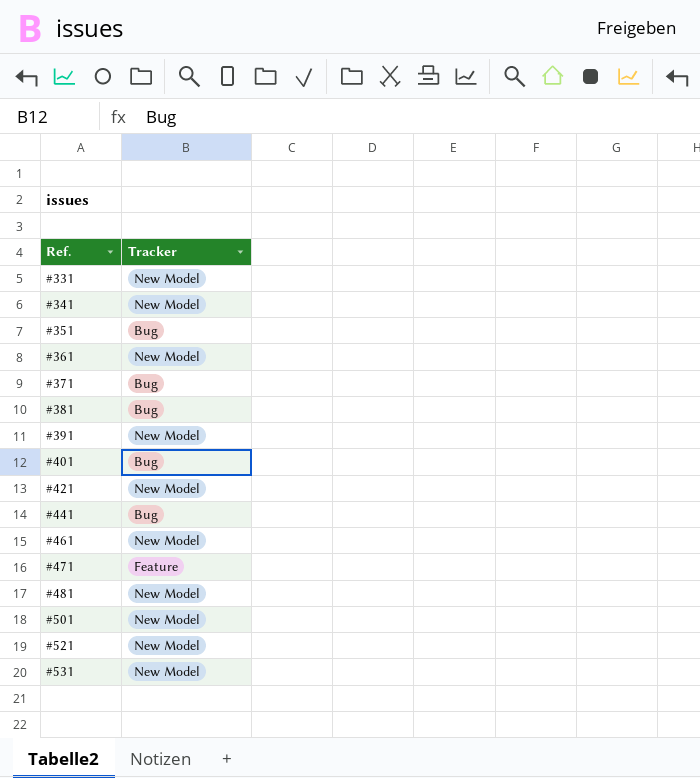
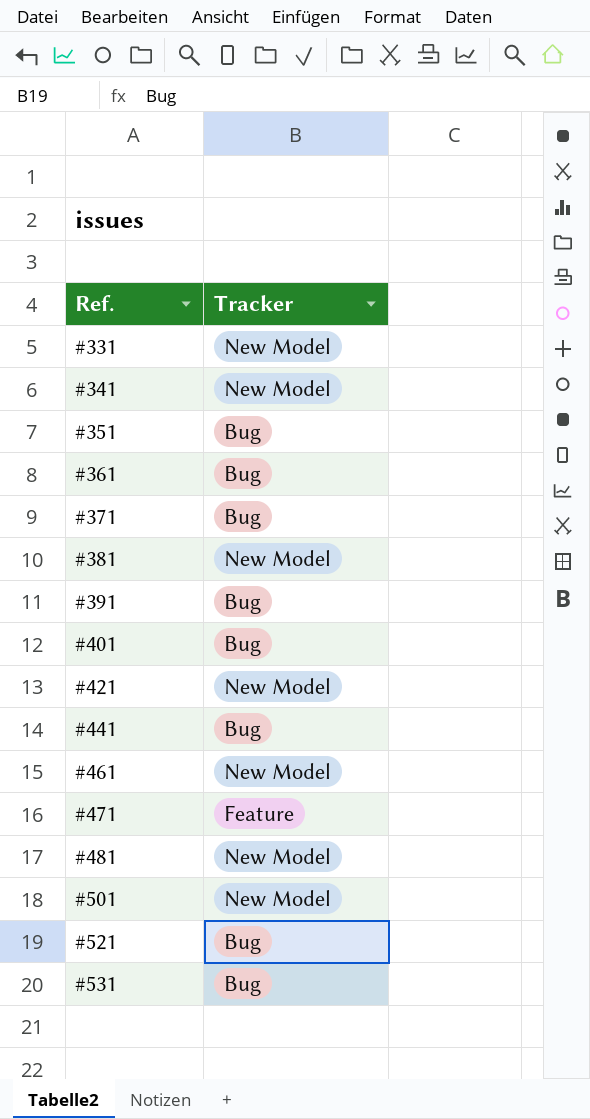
#361 | Tracker: New Model -> Bug
#381 | Tracker: Bug -> New Model
#391 | Tracker: New Model -> Bug
#521 | Tracker: New Model -> Bug
#531 | Tracker: New Model -> Bug

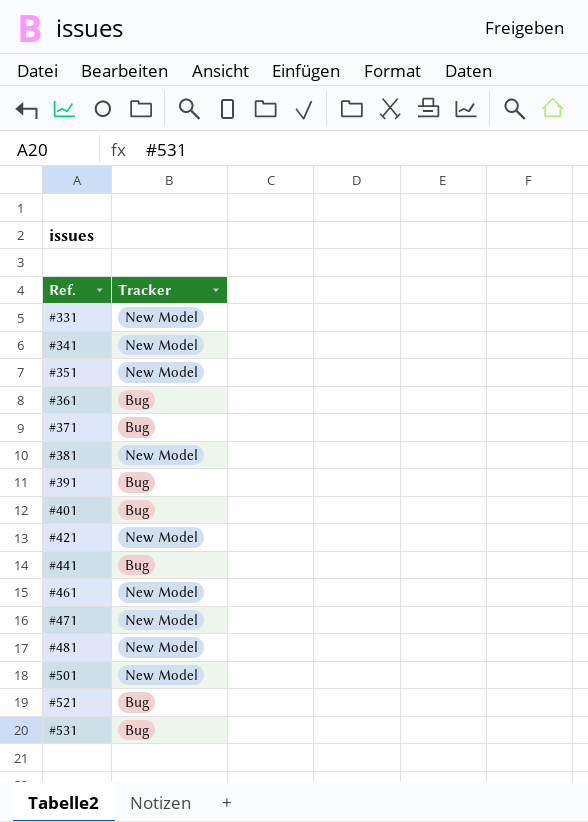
#351 | Tracker: Bug -> New Model
#471 | Tracker: Feature -> New Model

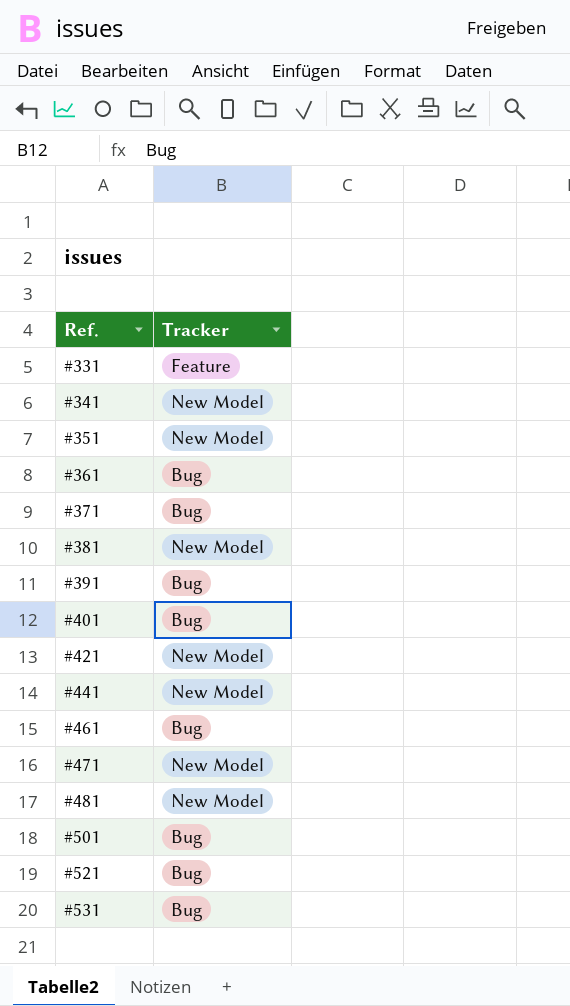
#331 | Tracker: New Model -> Feature
#441 | Tracker: Bug -> New Model
#461 | Tracker: New Model -> Bug
#501 | Tracker: New Model -> Bug

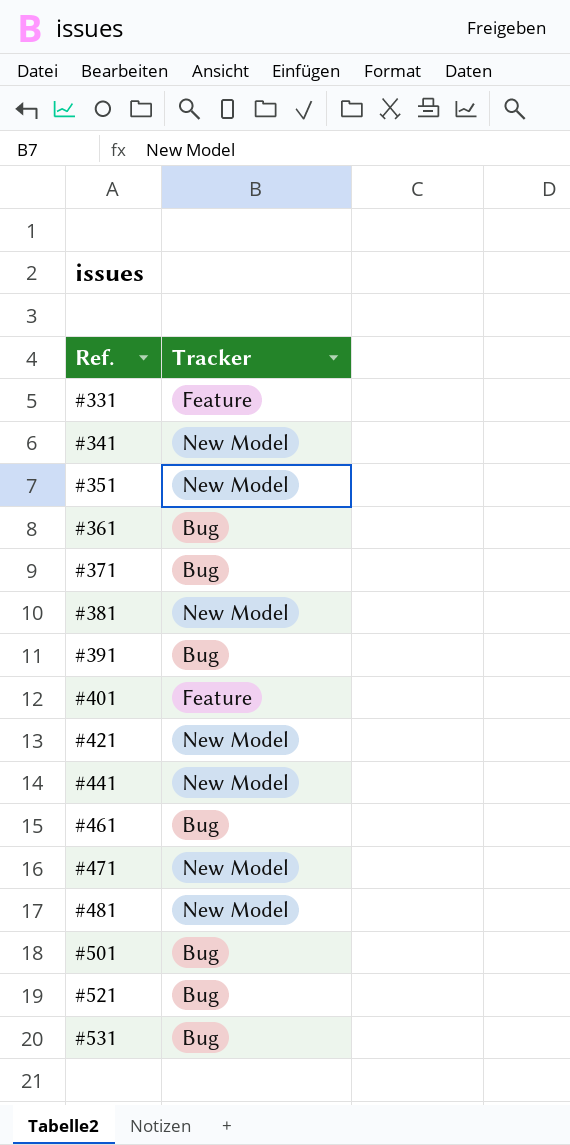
#401 | Tracker: Bug -> Feature

